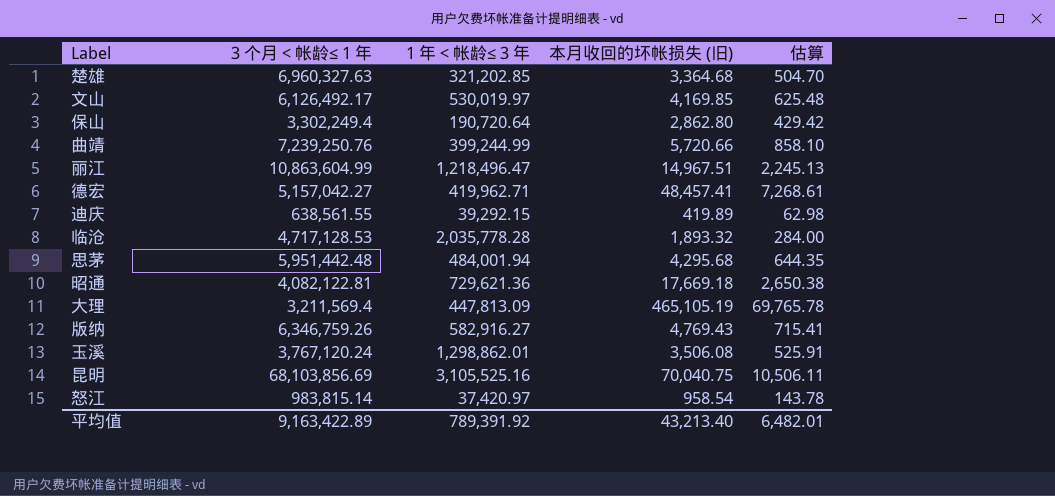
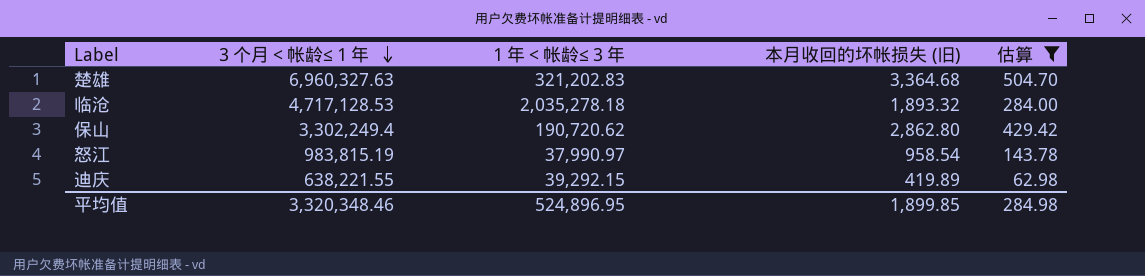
filter: none -> 估算 <= 504.70
row order: none -> ３个月＜帐龄≤１年 descending
楚雄 | １年＜帐龄≤３年: 321,202.85 -> 321,202.83
临沧 | １年＜帐龄≤３年: 2,035,778.28 -> 2,035,278.18
保山 | １年＜帐龄≤３年: 190,720.64 -> 190,720.62
怒江 | ３个月＜帐龄≤１年: 983,815.14 -> 983,815.19
怒江 | １年＜帐龄≤３年: 37,420.97 -> 37,990.97
迪庆 | ３个月＜帐龄≤１年: 638,561.55 -> 638,221.55
平均值 | ３个月＜帐龄≤１年: 9,163,422.89 -> 3,320,348.46
平均值 | １年＜帐龄≤３年: 789,391.92 -> 524,896.95
平均值 | 本月收回的坏帐损失 (旧): 43,213.40 -> 1,899.85
平均值 | 估算: 6,482.01 -> 284.98

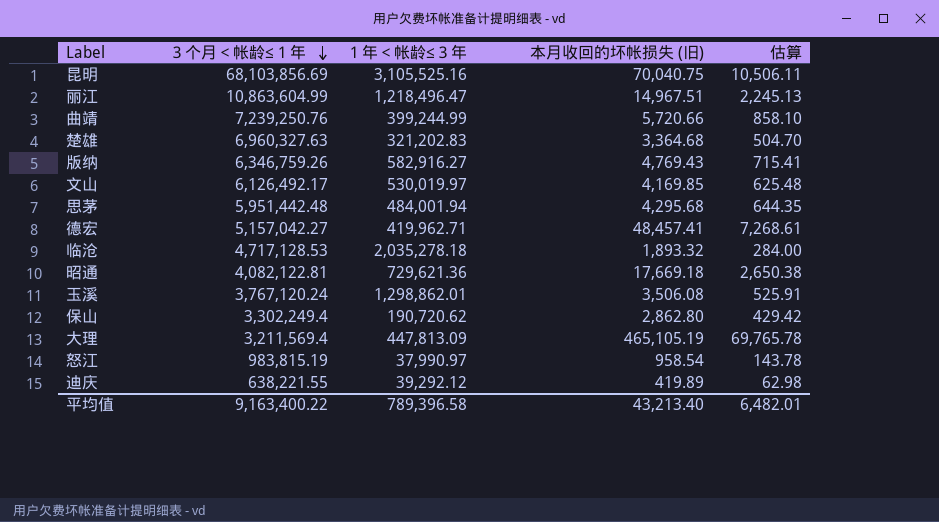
filter: 估算 <= 504.70 -> none
迪庆 | １年＜帐龄≤３年: 39,292.15 -> 39,292.12
平均值 | ３个月＜帐龄≤１年: 3,320,348.46 -> 9,163,400.22
平均值 | １年＜帐龄≤３年: 524,896.95 -> 789,396.58
平均值 | 本月收回的坏帐损失 (旧): 1,899.85 -> 43,213.40
平均值 | 估算: 284.98 -> 6,482.01

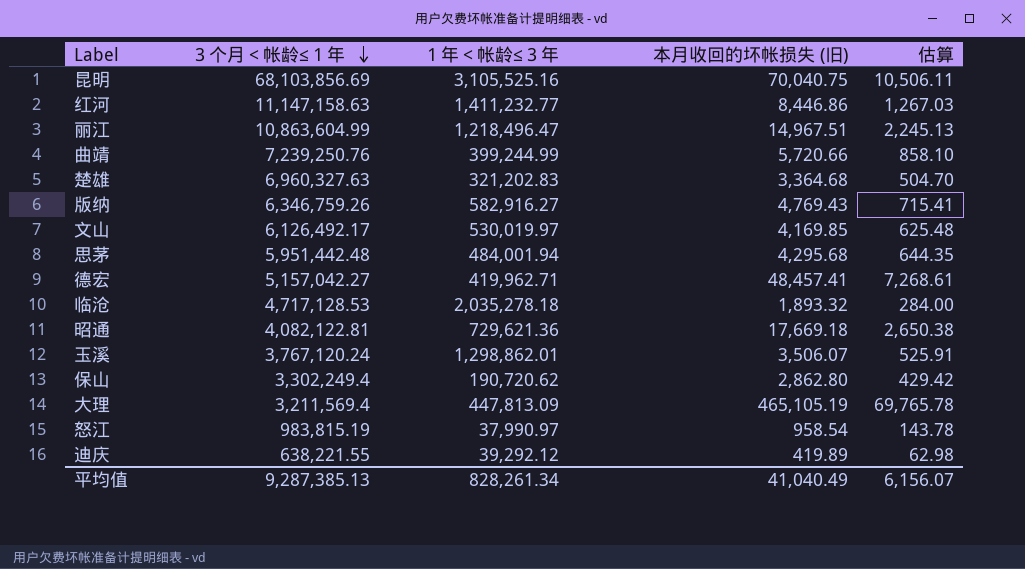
row 红河: none -> 11,147,158.63 | 1,411,232.77 | 8,446.86 | 1,267.03
玉溪 | 本月收回的坏帐损失 (旧): 3,506.08 -> 3,506.07
平均值 | ３个月＜帐龄≤１年: 9,163,400.22 -> 9,287,385.13
平均值 | １年＜帐龄≤３年: 789,396.58 -> 828,261.34
平均值 | 本月收回的坏帐损失 (旧): 43,213.40 -> 41,040.49
平均值 | 估算: 6,482.01 -> 6,156.07

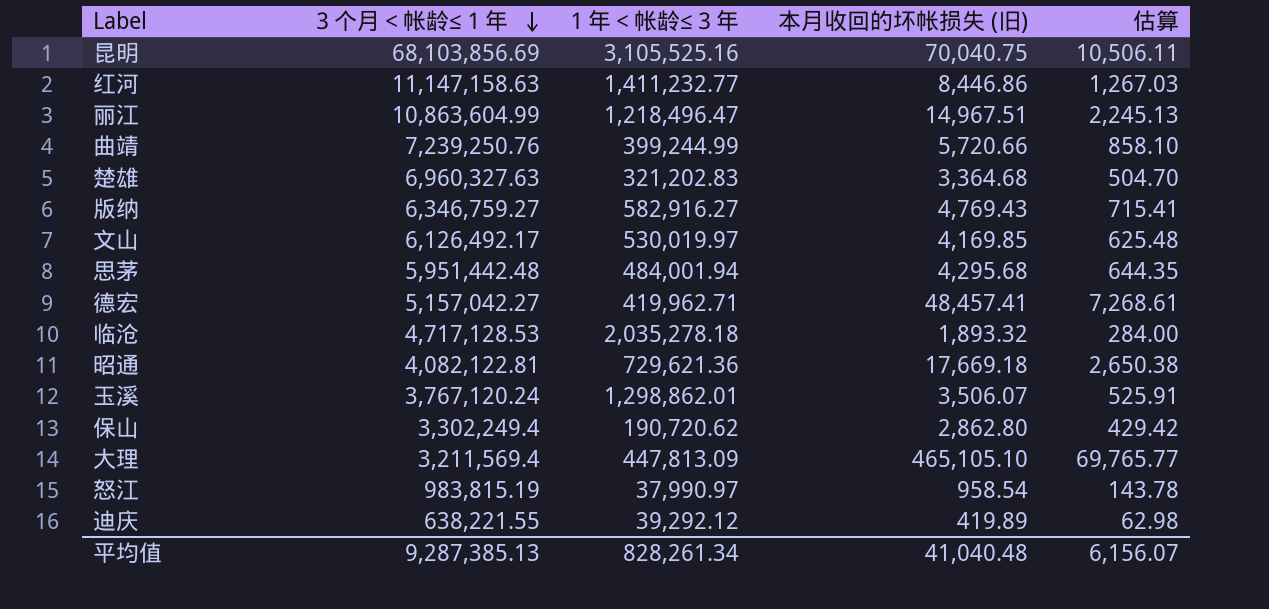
版纳 | ３个月＜帐龄≤１年: 6,346,759.26 -> 6,346,759.27
大理 | 本月收回的坏帐损失 (旧): 465,105.19 -> 465,105.10
大理 | 估算: 69,765.78 -> 69,765.77
平均值 | 本月收回的坏帐损失 (旧): 41,040.49 -> 41,040.48

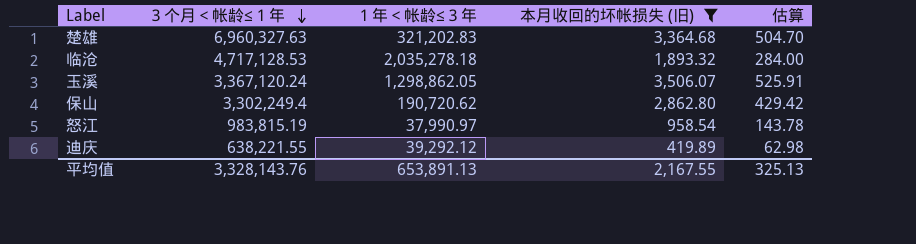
filter: none -> 本月收回的坏帐损失 (旧) <= 3,506.07
玉溪 | ３个月＜帐龄≤１年: 3,767,120.24 -> 3,367,120.24
玉溪 | １年＜帐龄≤３年: 1,298,862.01 -> 1,298,862.05
平均值 | ３个月＜帐龄≤１年: 9,287,385.13 -> 3,328,143.76
平均值 | １年＜帐龄≤３年: 828,261.34 -> 653,891.13
平均值 | 本月收回的坏帐损失 (旧): 41,040.48 -> 2,167.55
平均值 | 估算: 6,156.07 -> 325.13

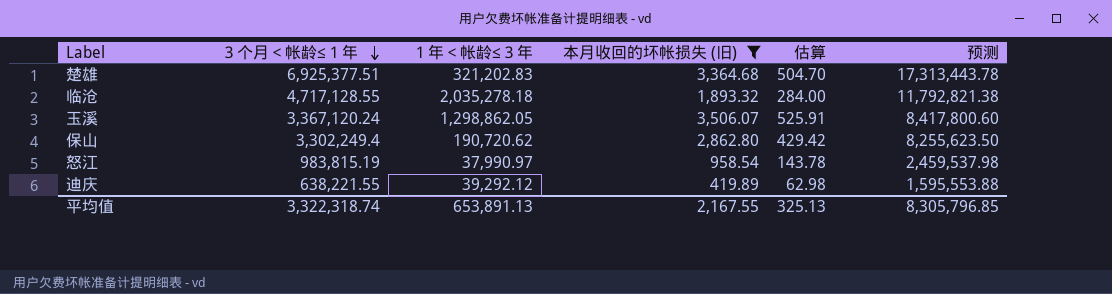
column 预测 | formula: none -> [３个月＜帐龄≤１年] * 2.5
楚雄 | ３个月＜帐龄≤１年: 6,960,327.63 -> 6,925,377.51
临沧 | ３个月＜帐龄≤１年: 4,717,128.53 -> 4,717,128.55
平均值 | ３个月＜帐龄≤１年: 3,328,143.76 -> 3,322,318.74

